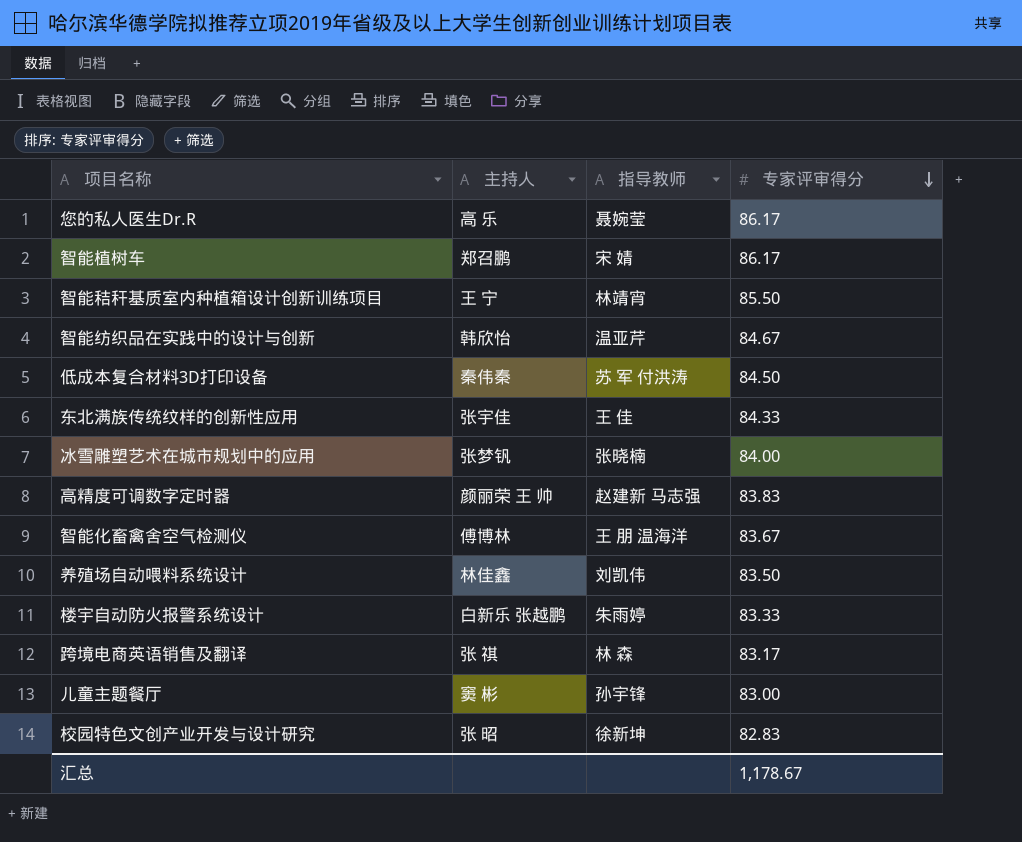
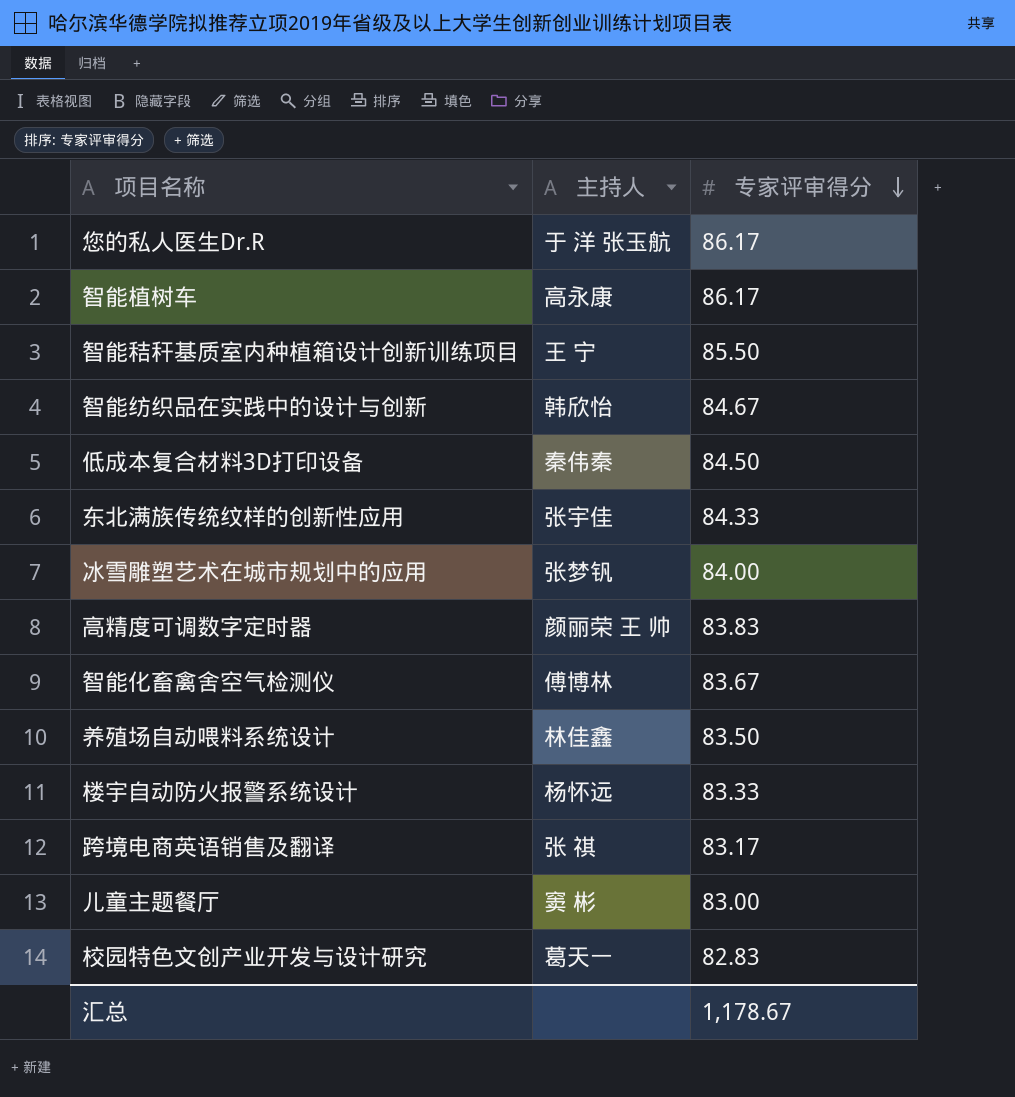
column 指导教师 | position: 3 -> none
您的私人医生Dr.R | 主持人: 高 乐 -> 于 洋 张玉航
智能植树车 | 主持人: 郑召鹏 -> 高永康
楼宇自动防火报警系统设计 | 主持人: 白新乐 张越鹏 -> 杨怀远
校园特色文创产业开发与设计研究 | 主持人: 张 昭 -> 葛天一

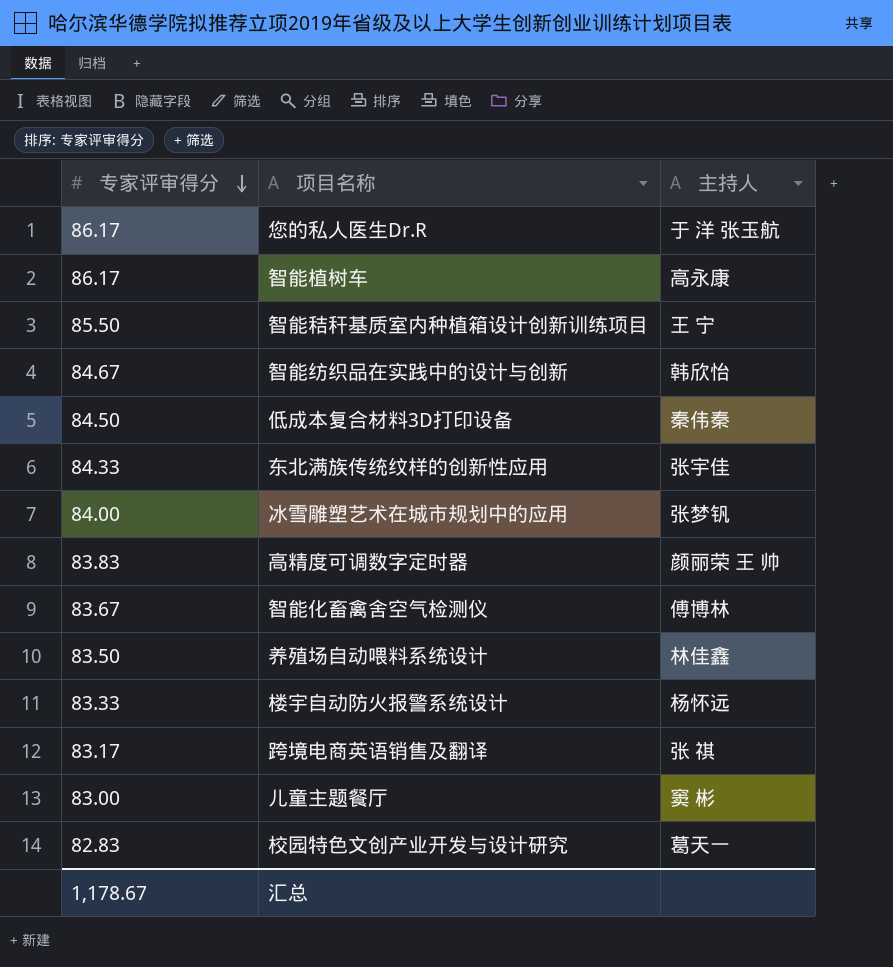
column 专家评审得分 | position: 3 -> 1

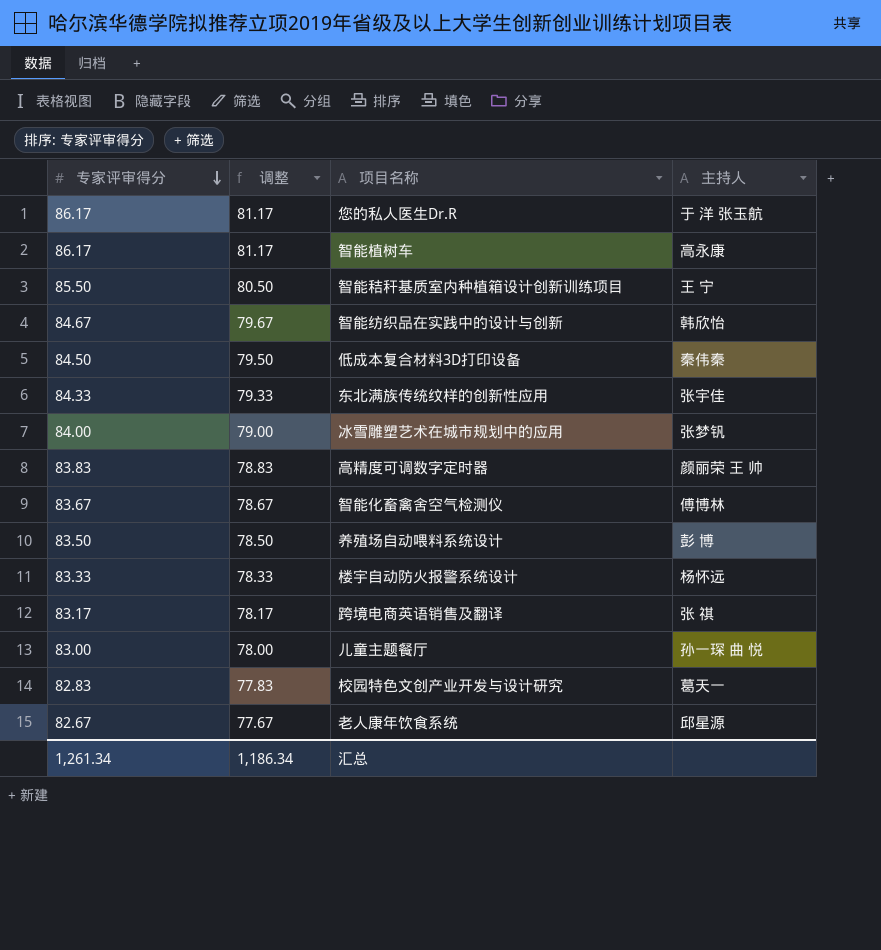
column 调整 | formula: none -> [专家评审得分] - 5
养殖场自动喂料系统设计 | 主持人: 林佳鑫 -> 彭 博
儿童主题餐厅 | 主持人: 窦 彬 -> 孙一琛 曲 悦
row 老人康年饮食系统: none -> 82.67 | 77.67 | 邱星源
汇总 | 专家评审得分: 1,178.67 -> 1,261.34

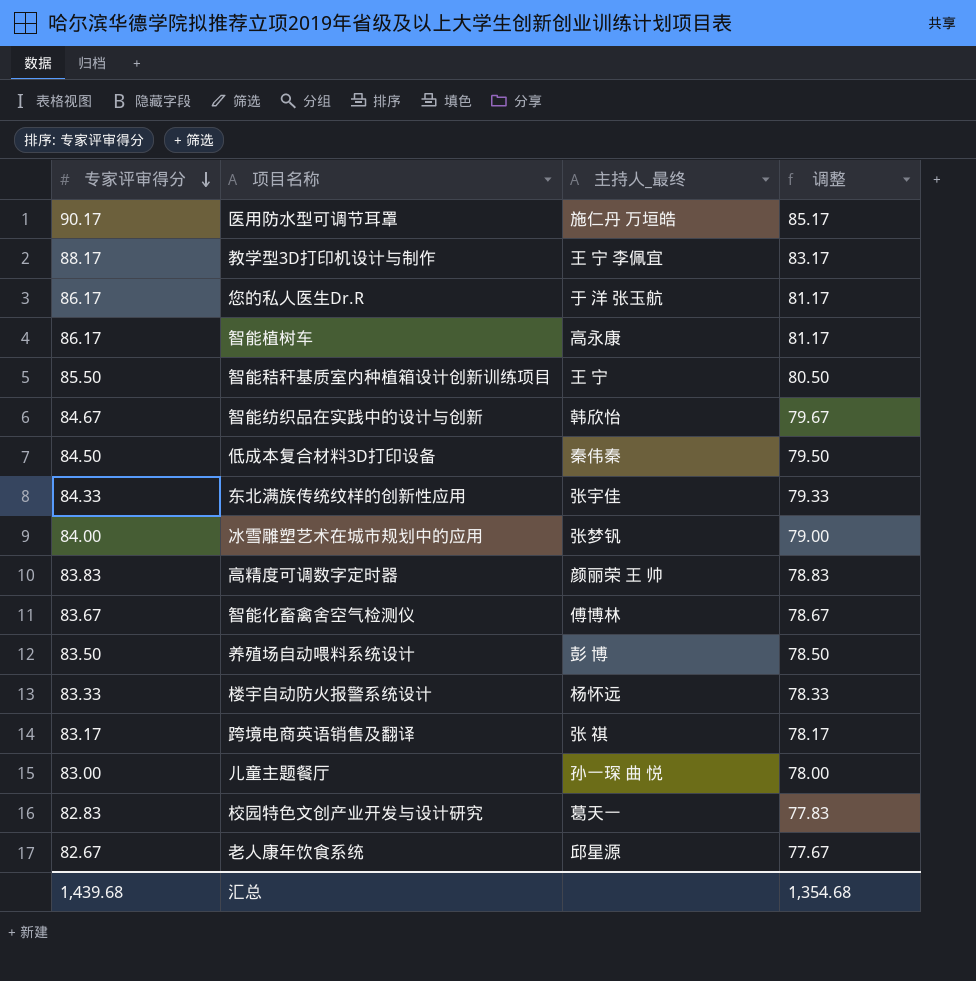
column name: 主持人 -> 主持人_最终
column 调整 | position: 2 -> 4
row 医用防水型可调节耳罩: none -> 90.17 | 施仁丹 万垣皓 | 85.17
row 教学型3D打印机设计与制作: none -> 88.17 | 王 宁 李佩宜 | 83.17
汇总 | 专家评审得分: 1,261.34 -> 1,439.68
汇总 | 调整: 1,186.34 -> 1,354.68

